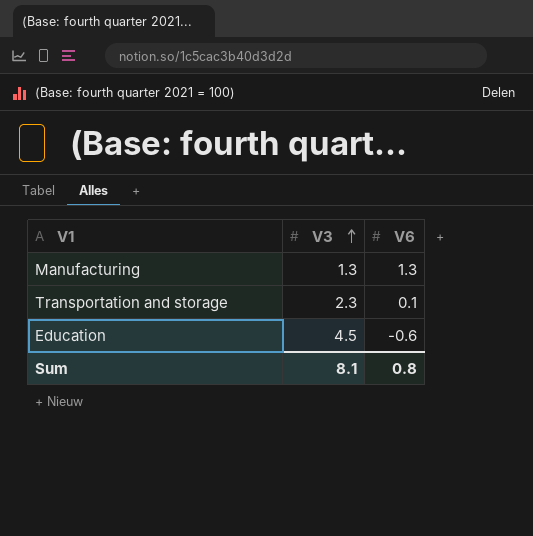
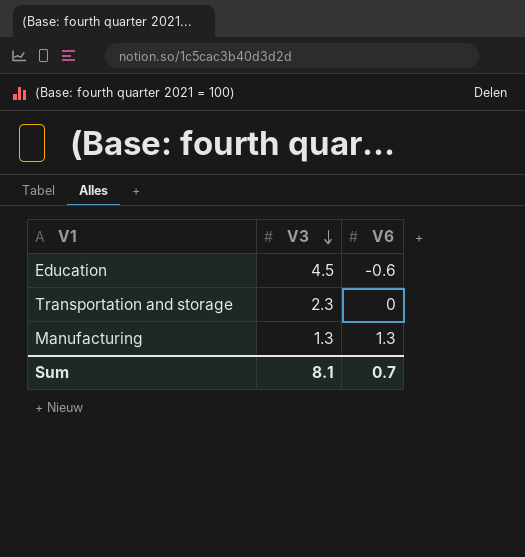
row order: V3 ascending -> V3 descending
Transportation and storage | V6: 0.1 -> 0
Sum | V6: 0.8 -> 0.7

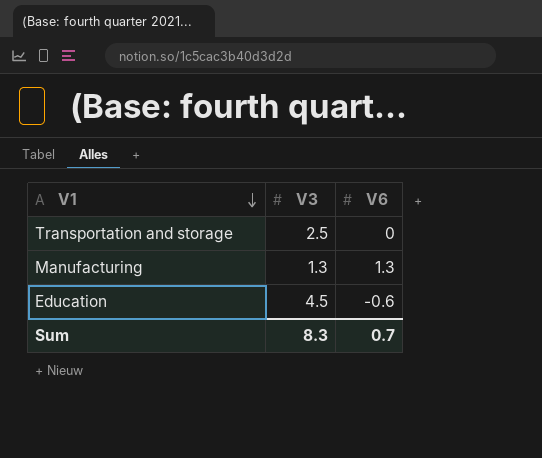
row order: V3 descending -> V1 descending
Transportation and storage | V3: 2.3 -> 2.5
Sum | V3: 8.1 -> 8.3

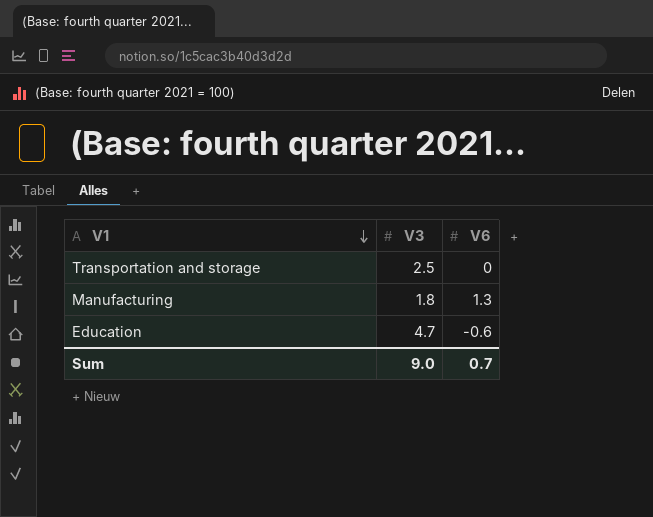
Manufacturing | V3: 1.3 -> 1.8
Education | V3: 4.5 -> 4.7
Sum | V3: 8.3 -> 9.0

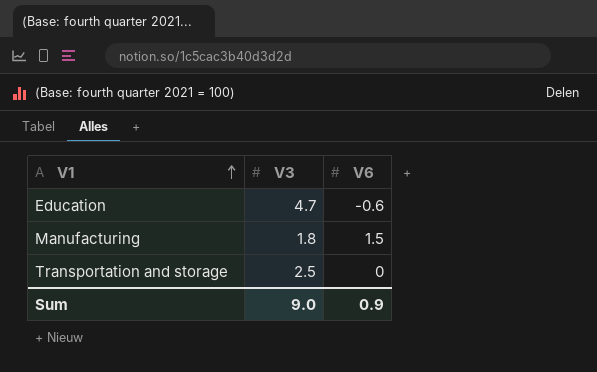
row order: V1 descending -> V1 ascending
Manufacturing | V6: 1.3 -> 1.5
Sum | V6: 0.7 -> 0.9

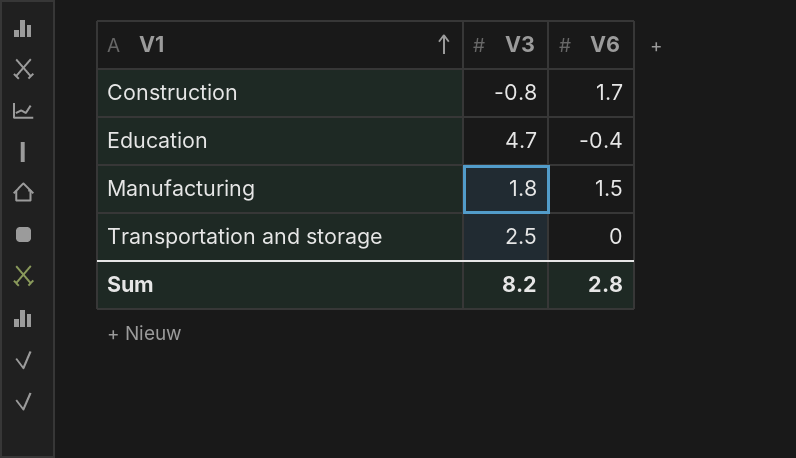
row Construction: none -> -0.8 | 1.7
Education | V6: -0.6 -> -0.4
Sum | V3: 9.0 -> 8.2
Sum | V6: 0.9 -> 2.8

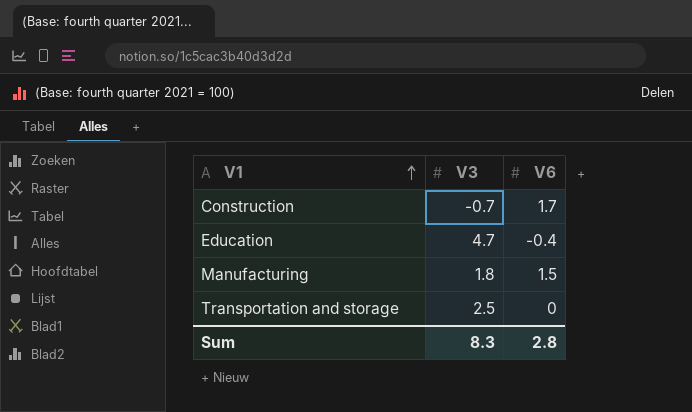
Construction | V3: -0.8 -> -0.7
Sum | V3: 8.2 -> 8.3

